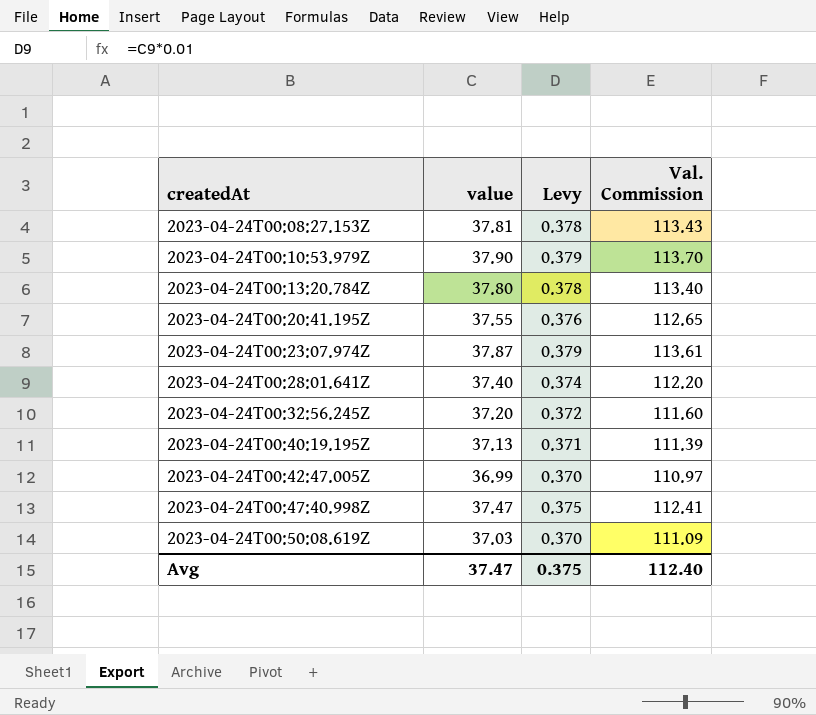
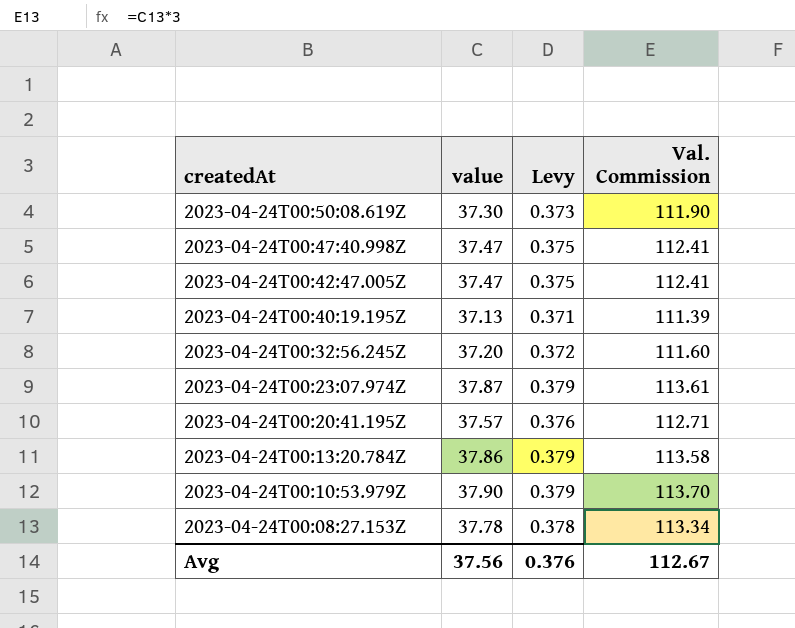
row order: createdAt ascending -> createdAt descending
row 2023-04-24T00:28:01.641Z: 37.40 | 0.374 | 112.20 -> none
2023-04-24T00:50:08.619Z | value: 37.03 -> 37.30
2023-04-24T00:50:08.619Z | Levy: 0.370 -> 0.373
2023-04-24T00:50:08.619Z | Val. Commission: 111.09 -> 111.90
2023-04-24T00:42:47.005Z | value: 36.99 -> 37.47
2023-04-24T00:42:47.005Z | Levy: 0.370 -> 0.375
2023-04-24T00:42:47.005Z | Val. Commission: 110.97 -> 112.41
2023-04-24T00:20:41.195Z | value: 37.55 -> 37.57
2023-04-24T00:20:41.195Z | Val. Commission: 112.65 -> 112.71
2023-04-24T00:13:20.784Z | value: 37.80 -> 37.86
2023-04-24T00:13:20.784Z | Levy: 0.378 -> 0.379
2023-04-24T00:13:20.784Z | Val. Commission: 113.40 -> 113.58
2023-04-24T00:08:27.153Z | value: 37.81 -> 37.78
2023-04-24T00:08:27.153Z | Val. Commission: 113.43 -> 113.34
Avg | value: 37.47 -> 37.56
Avg | Levy: 0.375 -> 0.376
Avg | Val. Commission: 112.40 -> 112.67

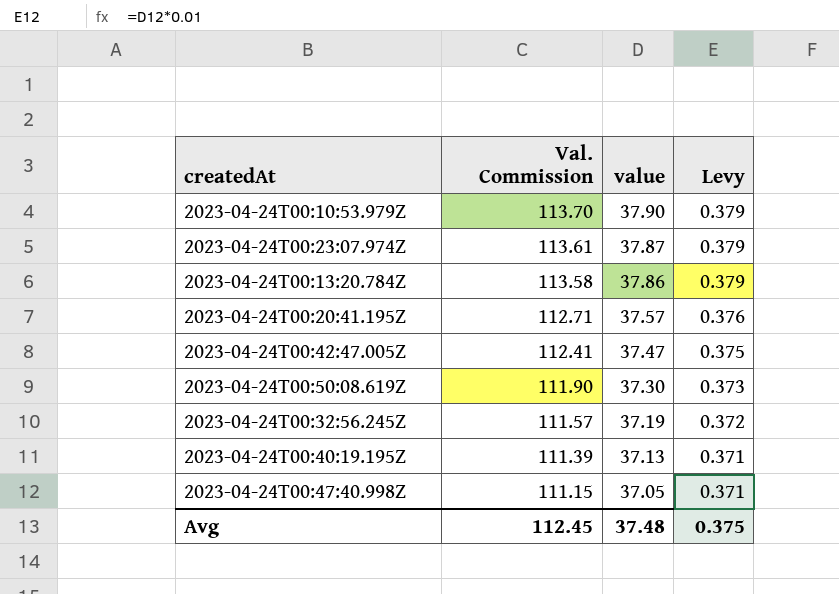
row order: createdAt descending -> Val. Commission descending
column Val. Commission | position: 4 -> 2
row 2023-04-24T00:08:27.153Z: 37.78 | 0.378 | 113.34 -> none
2023-04-24T00:32:56.245Z | Val. Commission: 111.60 -> 111.57
2023-04-24T00:32:56.245Z | value: 37.20 -> 37.19
2023-04-24T00:47:40.998Z | Val. Commission: 112.41 -> 111.15
2023-04-24T00:47:40.998Z | value: 37.47 -> 37.05
2023-04-24T00:47:40.998Z | Levy: 0.375 -> 0.371
Avg | Val. Commission: 112.67 -> 112.45
Avg | value: 37.56 -> 37.48
Avg | Levy: 0.376 -> 0.375

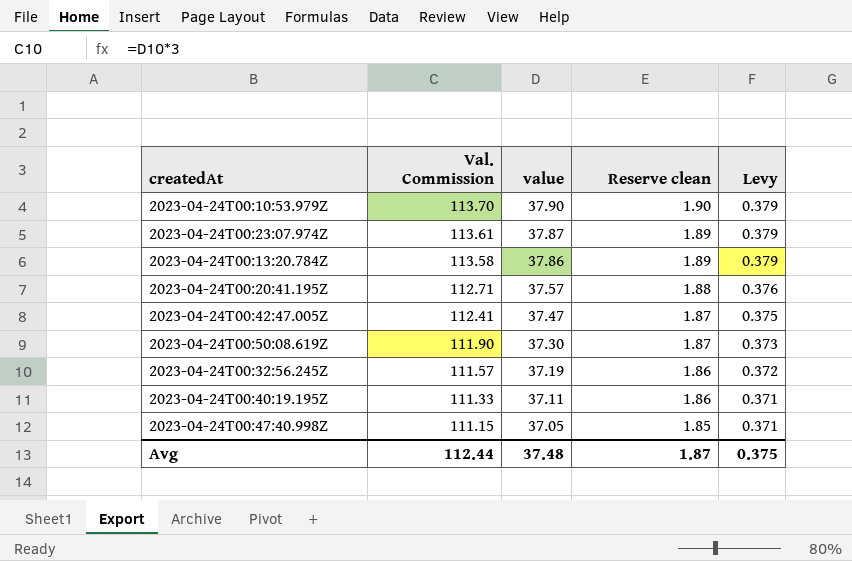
column Reserve clean | formula: none -> [value] * 0.05
2023-04-24T00:40:19.195Z | Val. Commission: 111.39 -> 111.33
2023-04-24T00:40:19.195Z | value: 37.13 -> 37.11
Avg | Val. Commission: 112.45 -> 112.44

